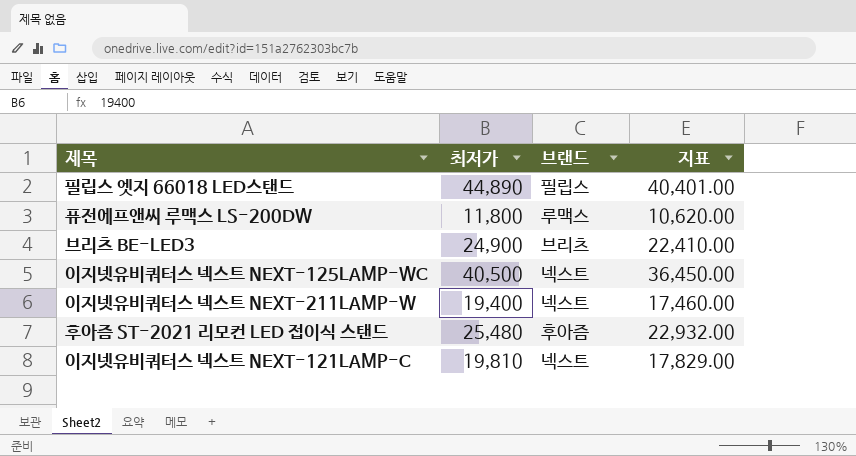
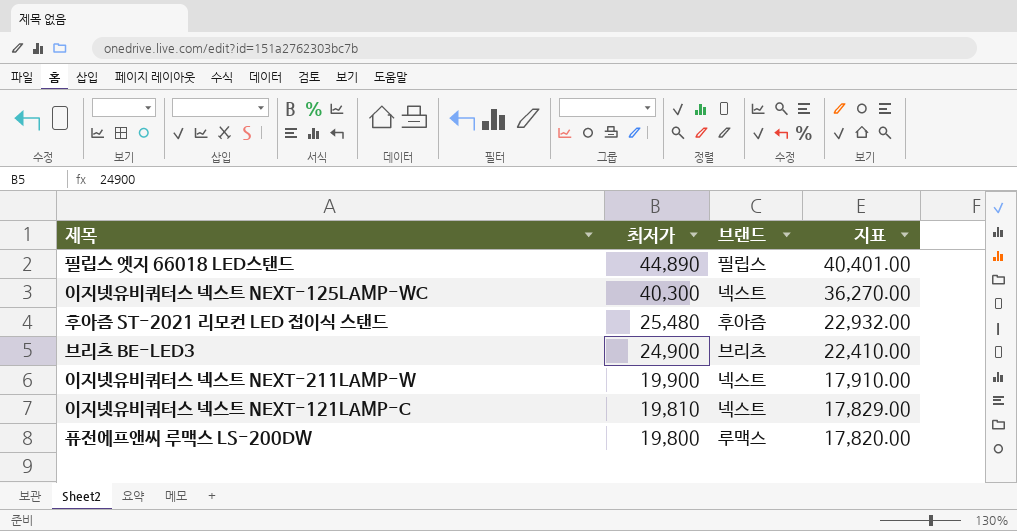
row order: none -> 최저가 descending
이지넷유비쿼터스 넥스트 NEXT-125LAMP-WC | 최저가: 40,500 -> 40,300
이지넷유비쿼터스 넥스트 NEXT-125LAMP-WC | 지표: 36,450.00 -> 36,270.00
이지넷유비쿼터스 넥스트 NEXT-211LAMP-W | 최저가: 19,400 -> 19,900
이지넷유비쿼터스 넥스트 NEXT-211LAMP-W | 지표: 17,460.00 -> 17,910.00
퓨전에프앤씨 루맥스 LS-200DW | 최저가: 11,800 -> 19,800
퓨전에프앤씨 루맥스 LS-200DW | 지표: 10,620.00 -> 17,820.00

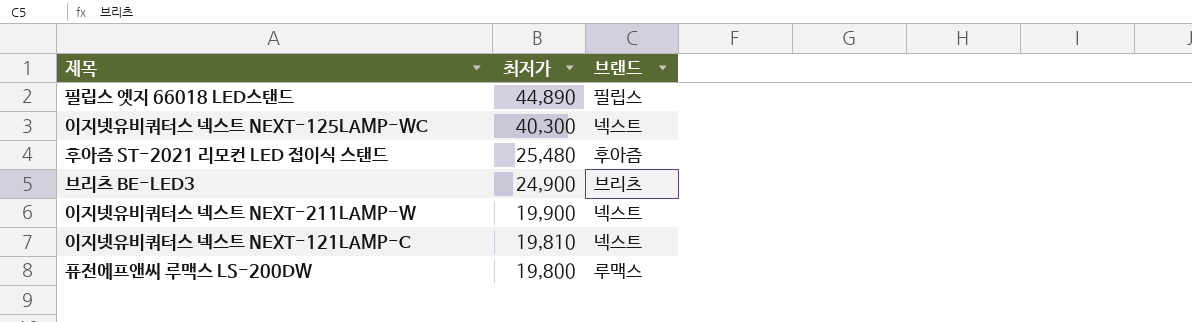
column 지표 | formula: [최저가] * 0.9 -> none

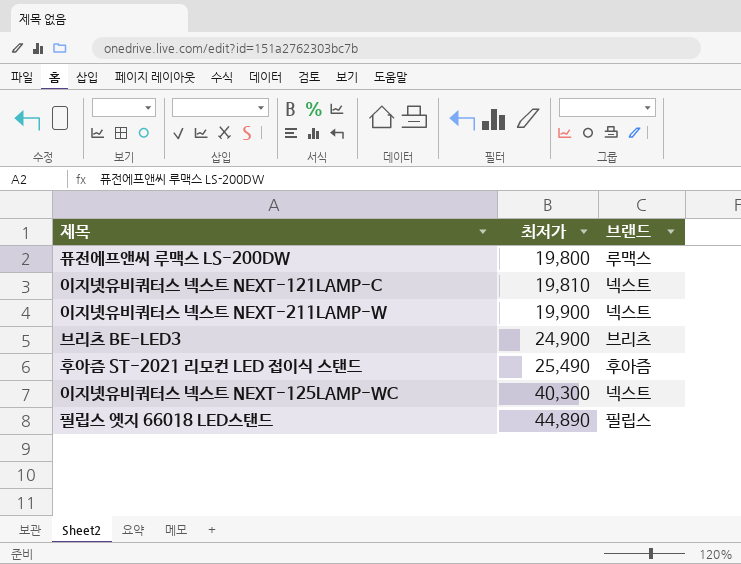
row order: 최저가 descending -> 최저가 ascending
후아즘 ST-2021 리모컨 LED 접이식 스탠드 | 최저가: 25,480 -> 25,490

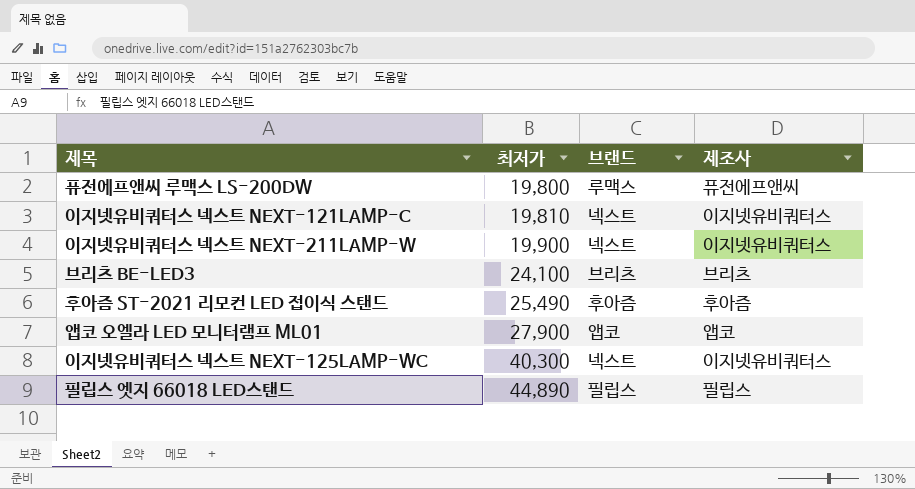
column 제조사 | position: none -> 4
브리츠 BE-LED3 | 최저가: 24,900 -> 24,100
row 앱코 오엘라 LED 모니터램프 ML01: none -> 27,900 | 앱코 | 앱코

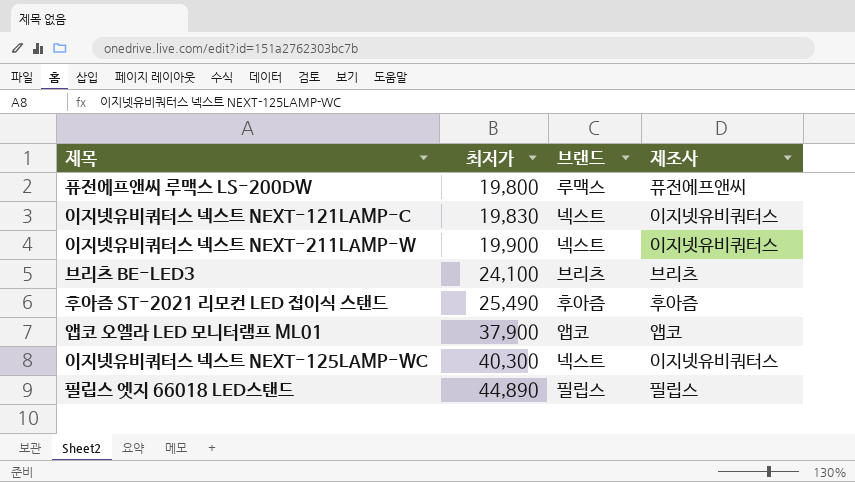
이지넷유비쿼터스 넥스트 NEXT-121LAMP-C | 최저가: 19,810 -> 19,830
앱코 오엘라 LED 모니터램프 ML01 | 최저가: 27,900 -> 37,900

